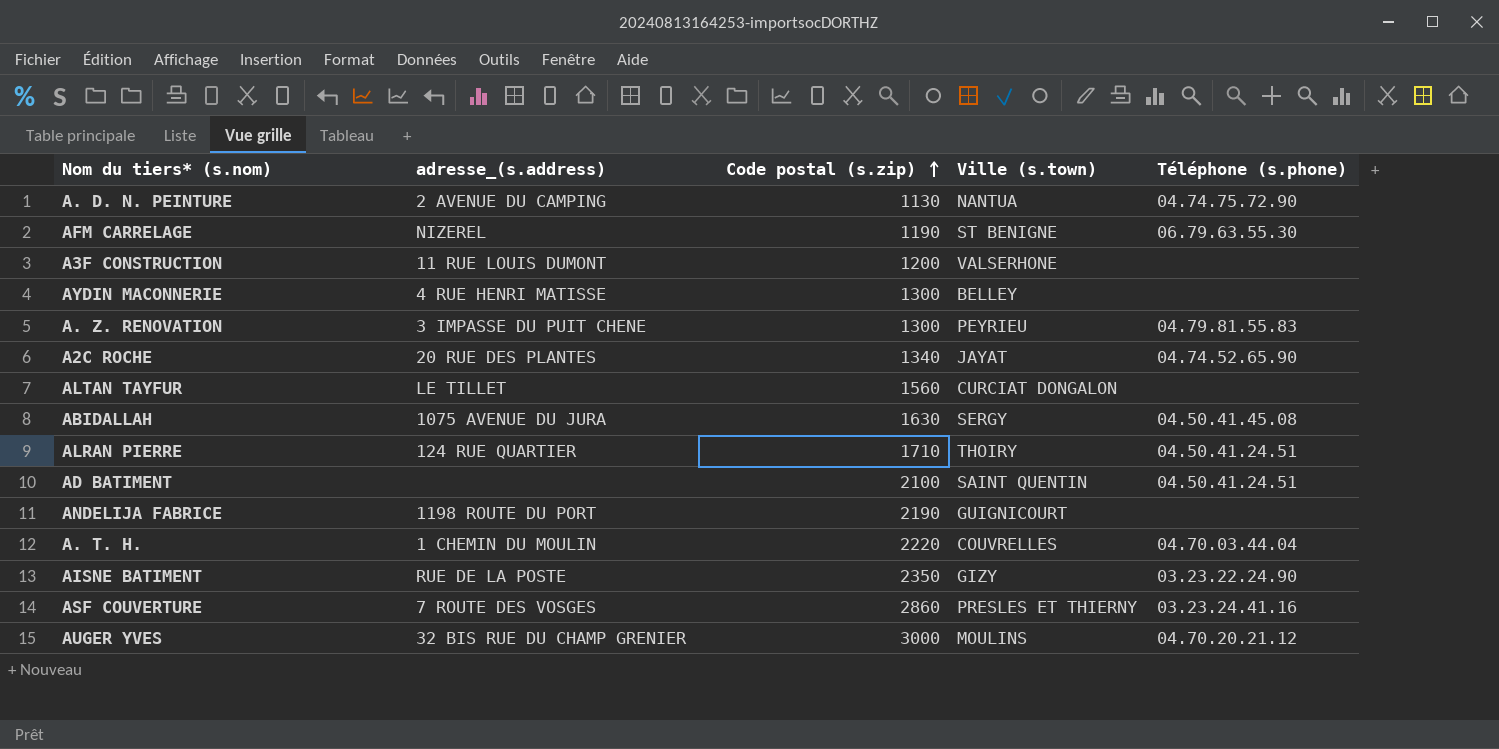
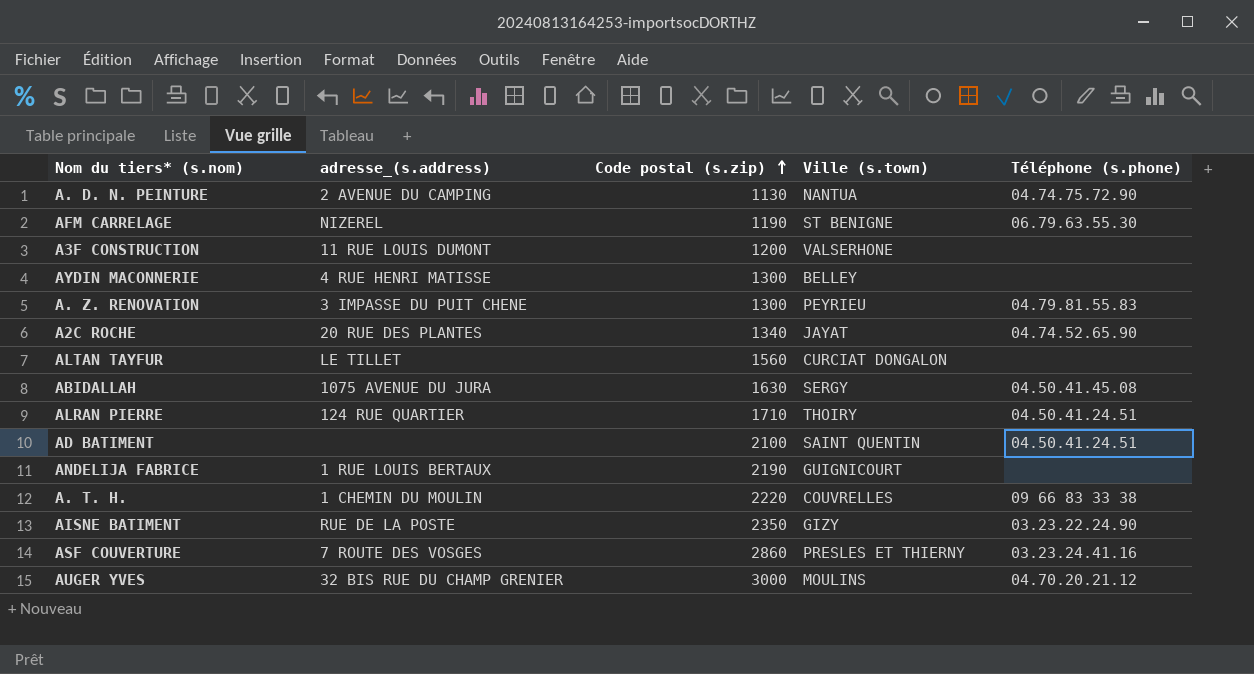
ANDELIJA FABRICE | adresse_(s.address): 1198 ROUTE DU PORT -> 1 RUE LOUIS BERTAUX
A. T. H. | Téléphone (s.phone): 04.70.03.44.04 -> 09 66 83 33 38

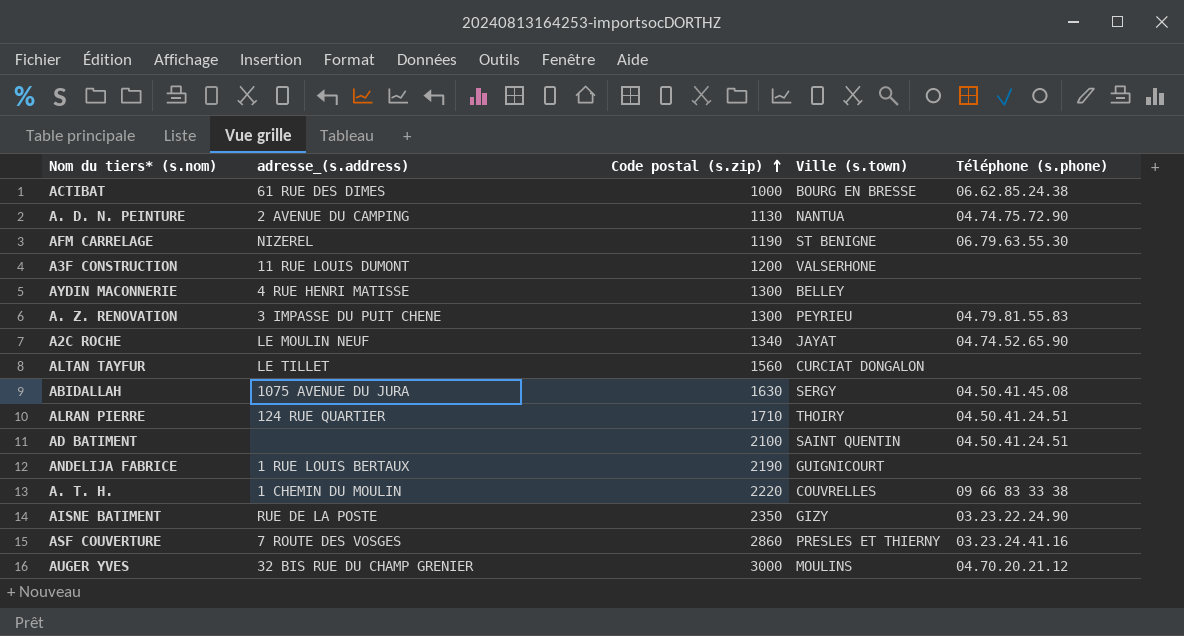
row ACTIBAT: none -> 61 RUE DES DIMES | 1000 | BOURG EN BRESSE | 06.62.85.24.38
A2C ROCHE | adresse_(s.address): 20 RUE DES PLANTES -> LE MOULIN NEUF

